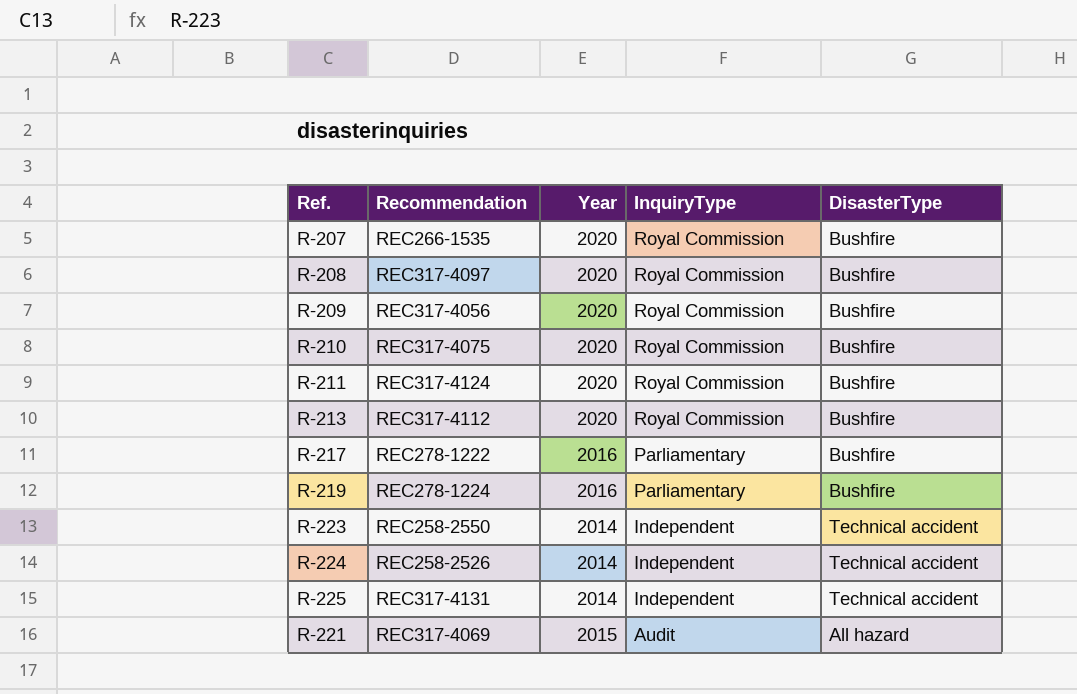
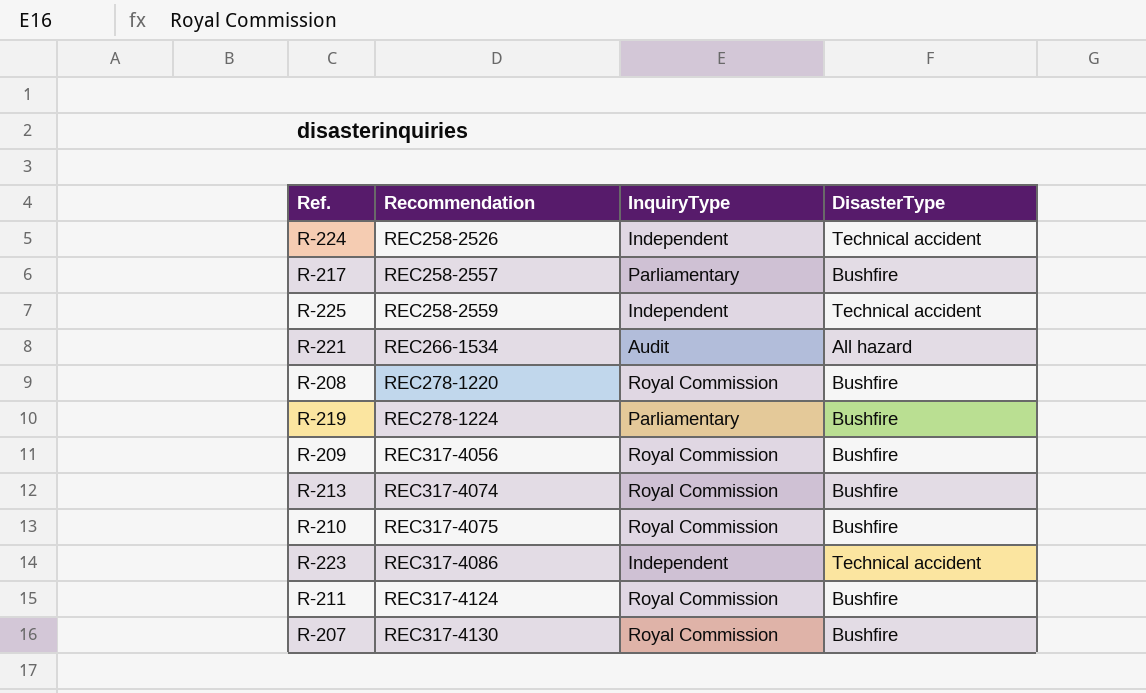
row order: InquiryType descending -> Recommendation ascending
column Year | position: 3 -> none
R-217 | Recommendation: REC278-1222 -> REC258-2557
R-225 | Recommendation: REC317-4131 -> REC258-2559
R-221 | Recommendation: REC317-4069 -> REC266-1534
R-208 | Recommendation: REC317-4097 -> REC278-1220
R-213 | Recommendation: REC317-4112 -> REC317-4074
R-223 | Recommendation: REC258-2550 -> REC317-4086
R-207 | Recommendation: REC266-1535 -> REC317-4130

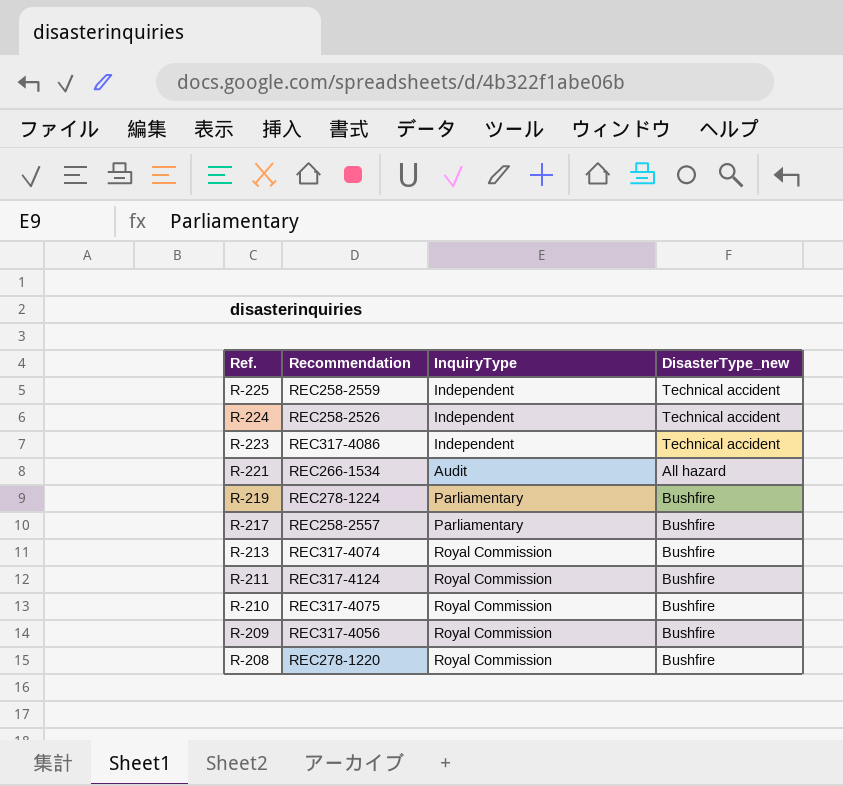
row order: Recommendation ascending -> Ref. descending
column name: DisasterType -> DisasterType_new
row R-207: REC317-4130 | Royal Commission | Bushfire -> none

